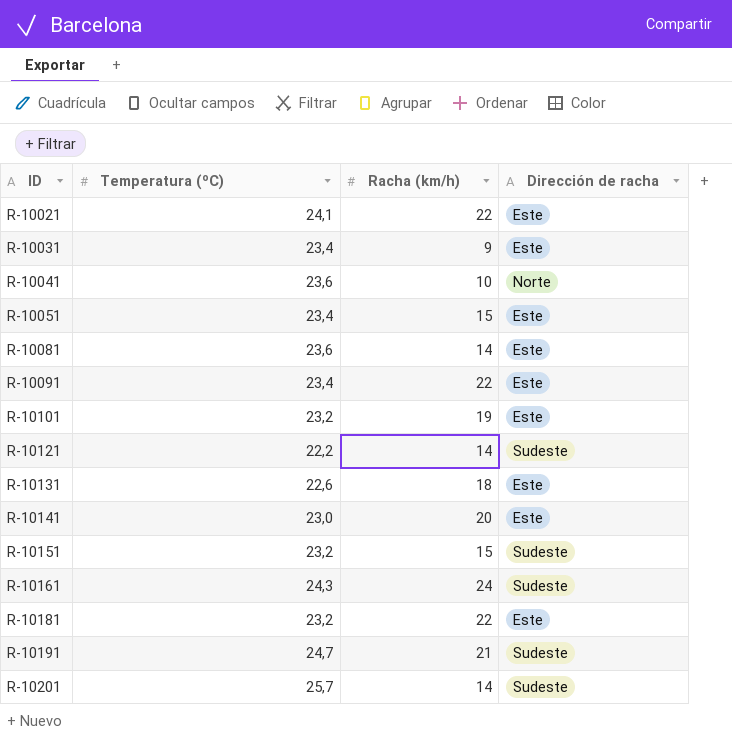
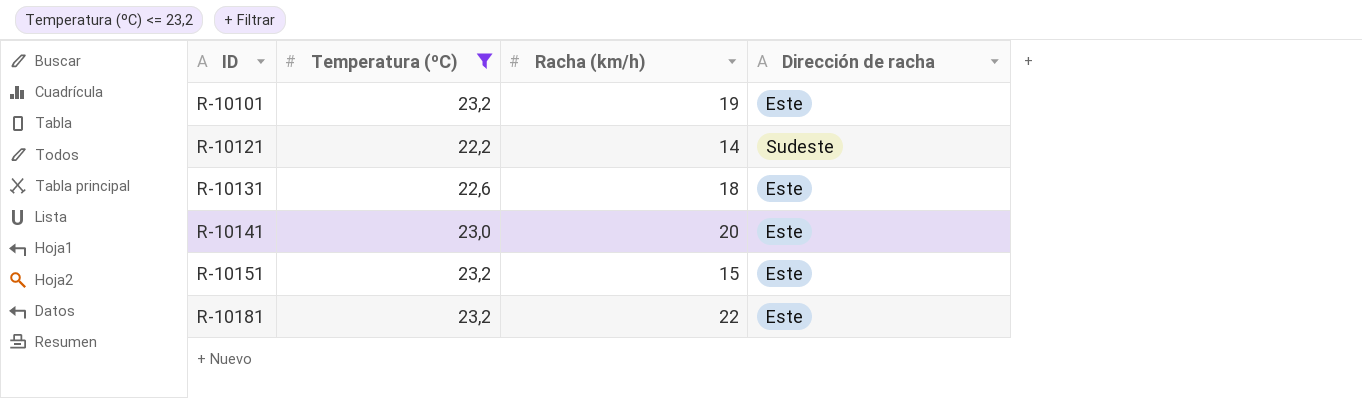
filter: none -> Temperatura (ºC) <= 23,2
R-10151 | Dirección de racha: Sudeste -> Este

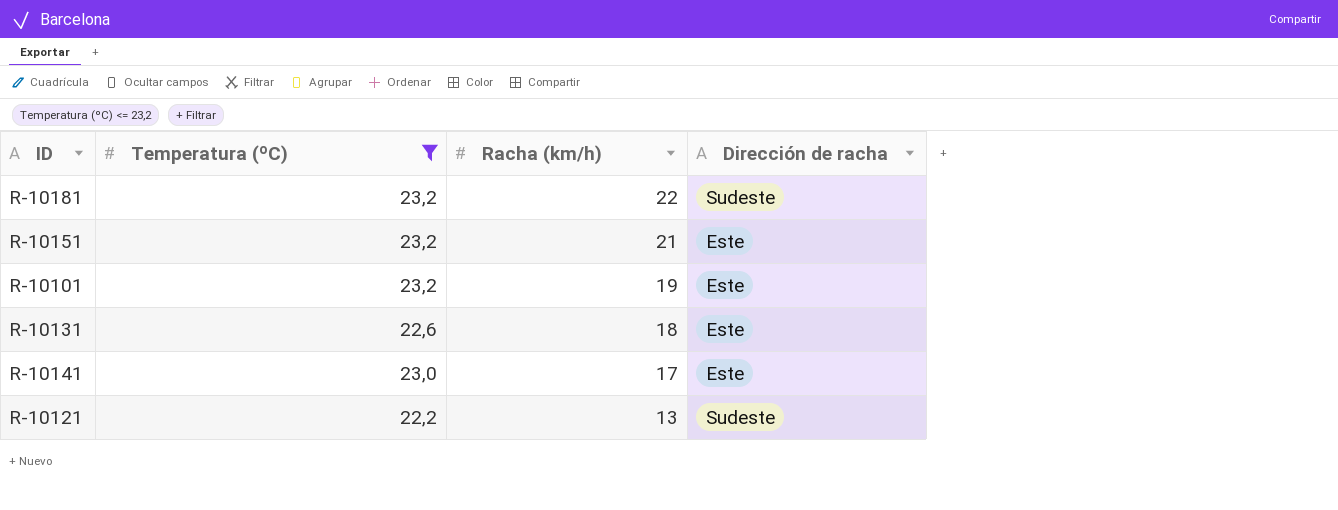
row order: ID ascending -> Racha (km/h) descending
R-10181 | Dirección de racha: Este -> Sudeste
R-10151 | Racha (km/h): 15 -> 21
R-10141 | Racha (km/h): 20 -> 17
R-10121 | Racha (km/h): 14 -> 13

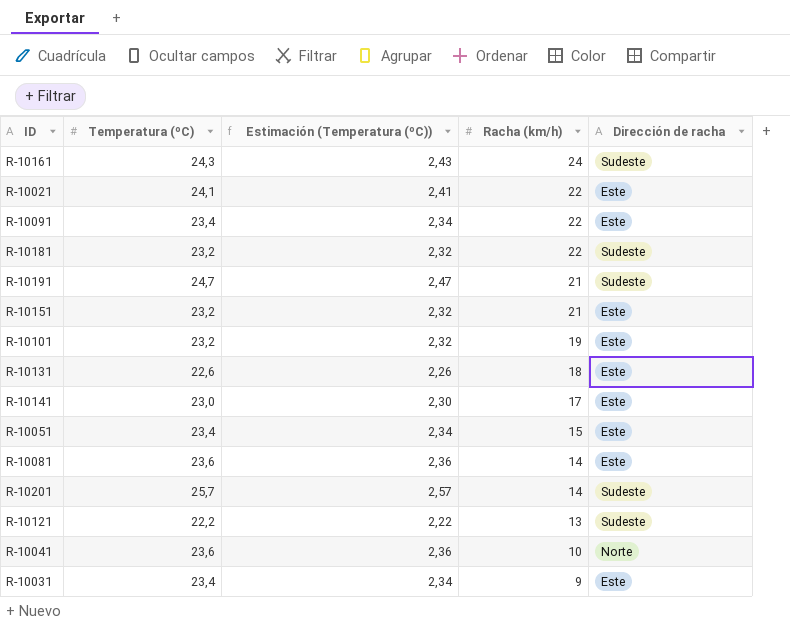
filter: Temperatura (ºC) <= 23,2 -> none
column Estimación (Temperatura (ºC)) | formula: none -> [Temperatura (ºC)] * 0,1

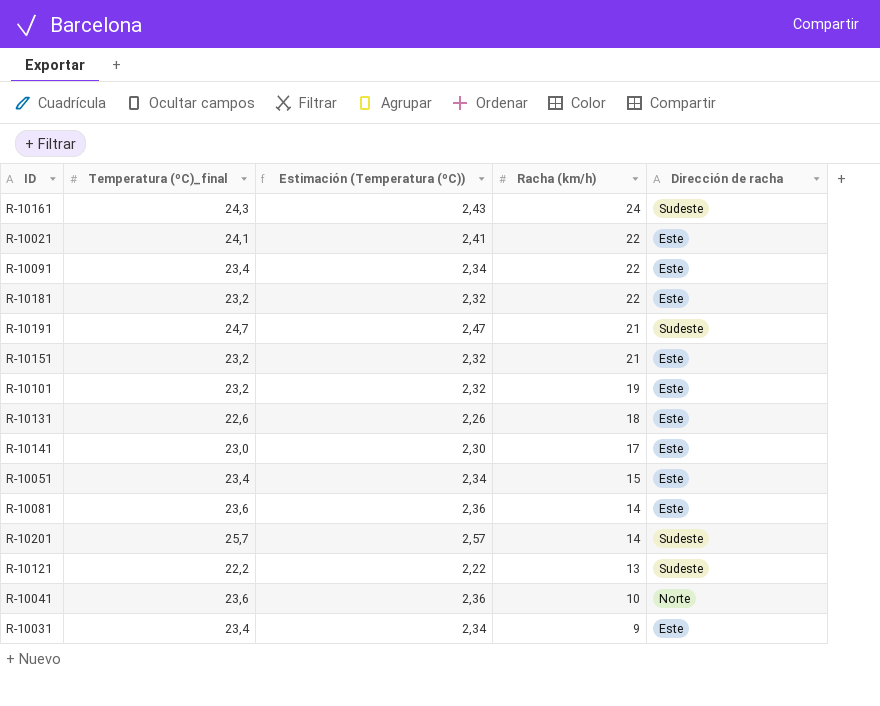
column name: Temperatura (ºC) -> Temperatura (ºC)_final
R-10181 | Dirección de racha: Sudeste -> Este

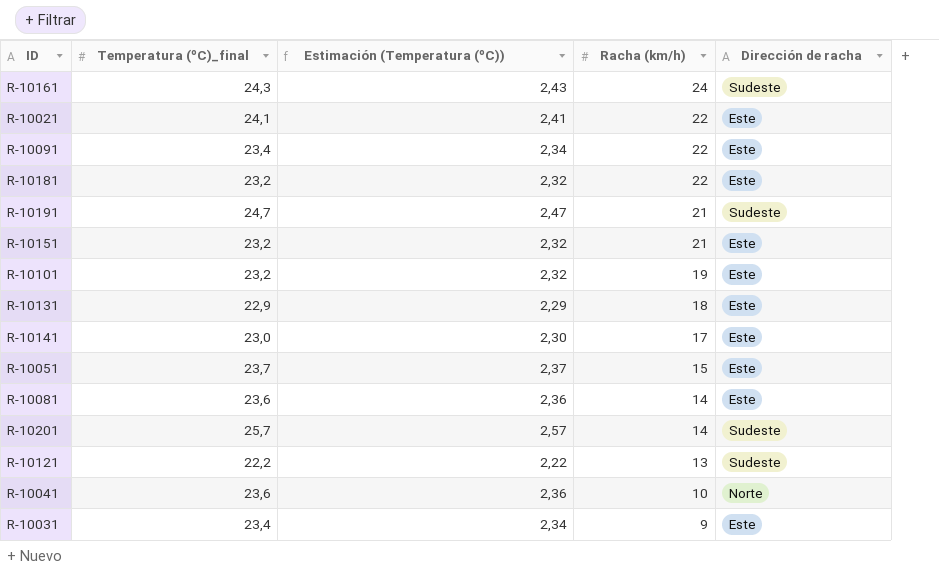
R-10131 | Temperatura (ºC)_final: 22,6 -> 22,9
R-10131 | Estimación (Temperatura (ºC)): 2,26 -> 2,29
R-10051 | Temperatura (ºC)_final: 23,4 -> 23,7
R-10051 | Estimación (Temperatura (ºC)): 2,34 -> 2,37

